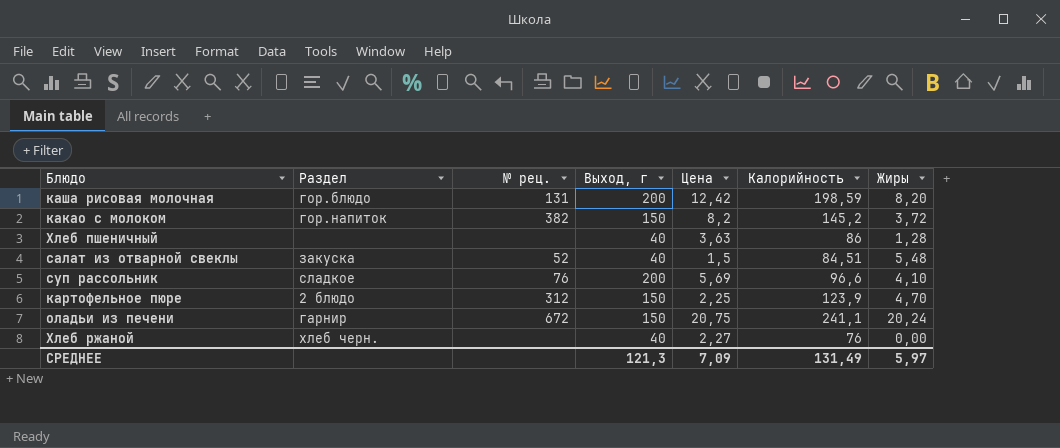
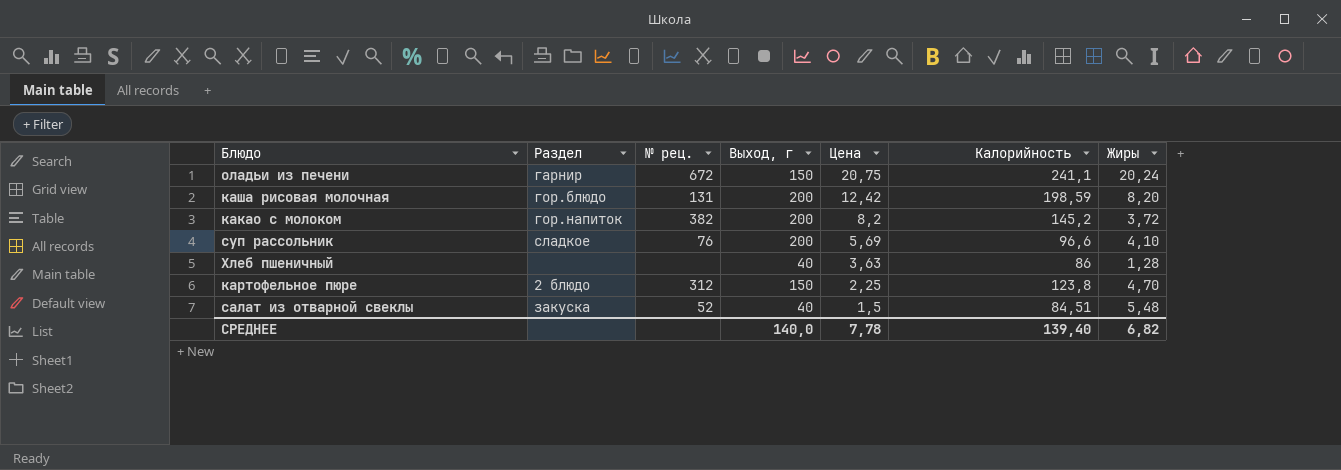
row order: none -> Цена descending
row Хлеб ржаной: хлеб черн. | none | 40 | 2,27 | 76 | 0,00 -> none
какао с молоком | Выход, г: 150 -> 200
картофельное пюре | Калорийность: 123,9 -> 123,8
СРЕДНЕЕ | Выход, г: 121,3 -> 140,0
СРЕДНЕЕ | Цена: 7,09 -> 7,78
СРЕДНЕЕ | Калорийность: 131,49 -> 139,40
СРЕДНЕЕ | Жиры: 5,97 -> 6,82

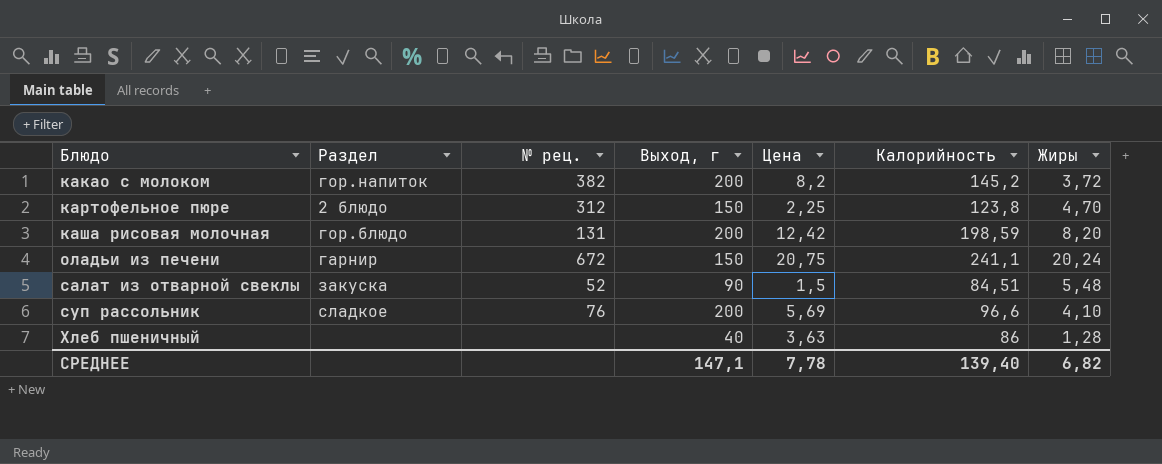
row order: Цена descending -> Блюдо ascending
салат из отварной свеклы | Выход, г: 40 -> 90
СРЕДНЕЕ | Выход, г: 140,0 -> 147,1

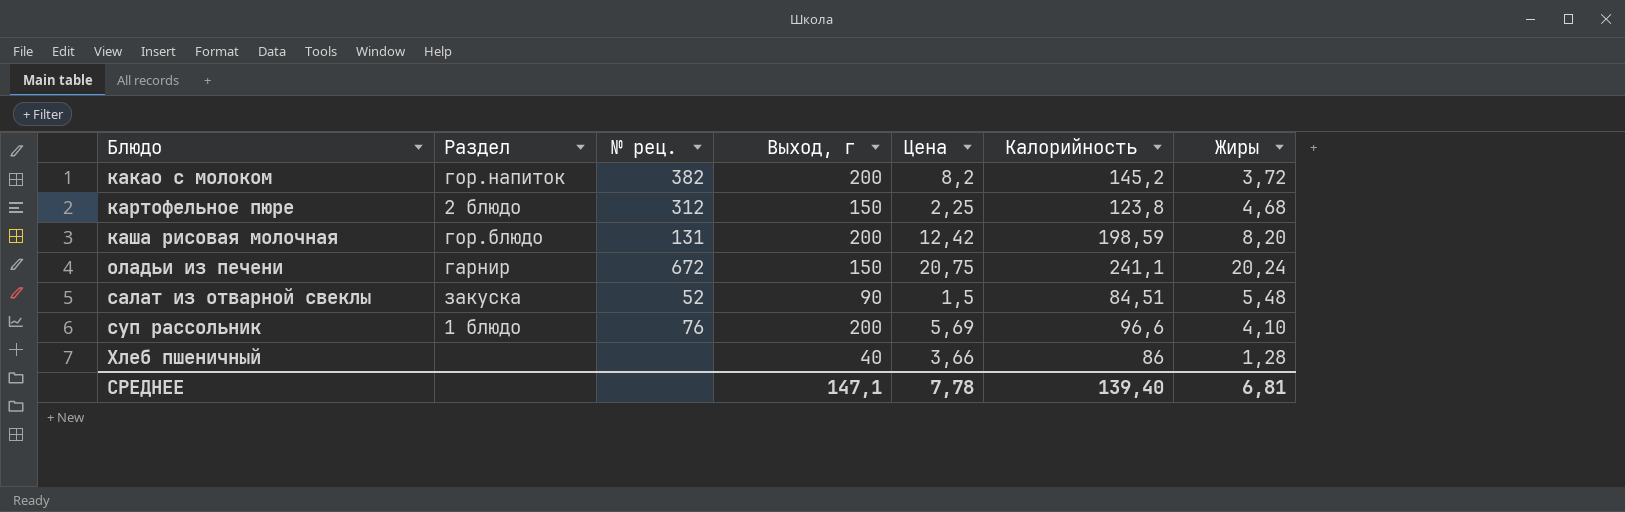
картофельное пюре | Жиры: 4,70 -> 4,68
суп рассольник | Раздел: сладкое -> 1 блюдо
Хлеб пшеничный | Цена: 3,63 -> 3,66
СРЕДНЕЕ | Жиры: 6,82 -> 6,81

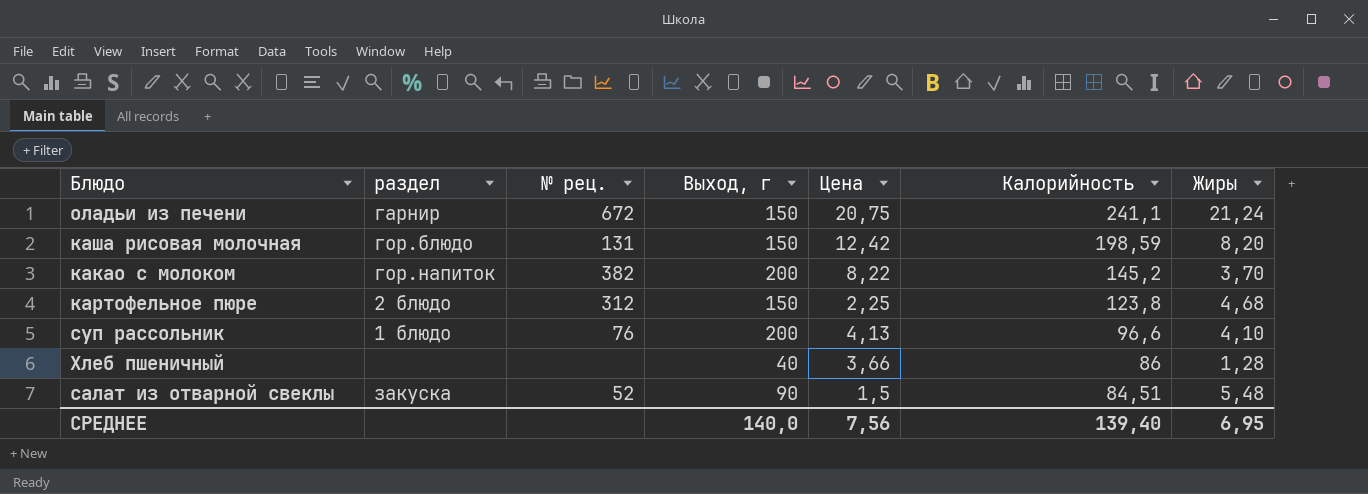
row order: Блюдо ascending -> Калорийность descending
column name: Раздел -> раздел
оладьи из печени | Жиры: 20,24 -> 21,24
каша рисовая молочная | Выход, г: 200 -> 150
какао с молоком | Цена: 8,2 -> 8,22
какао с молоком | Жиры: 3,72 -> 3,70
суп рассольник | Цена: 5,69 -> 4,13
СРЕДНЕЕ | Выход, г: 147,1 -> 140,0
СРЕДНЕЕ | Цена: 7,78 -> 7,56
СРЕДНЕЕ | Жиры: 6,81 -> 6,95

